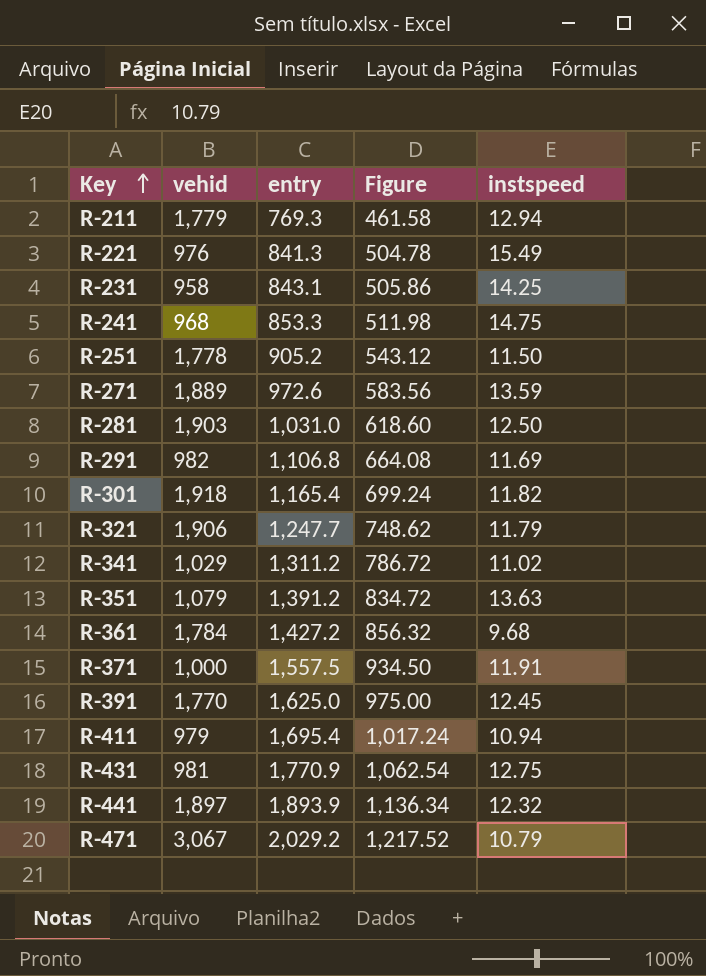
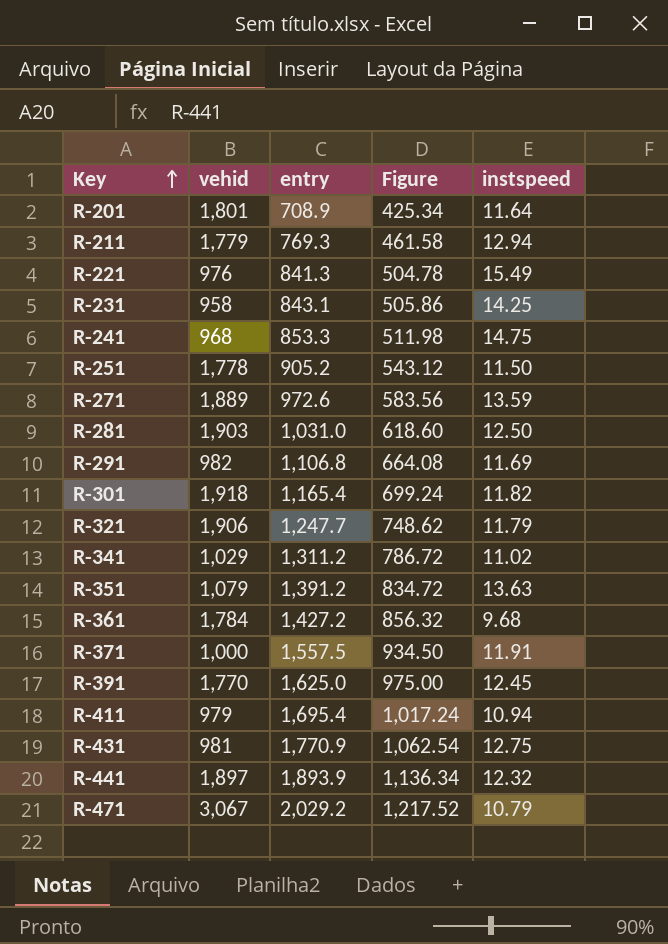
row R-201: none -> 1,801 | 708.9 | 425.34 | 11.64

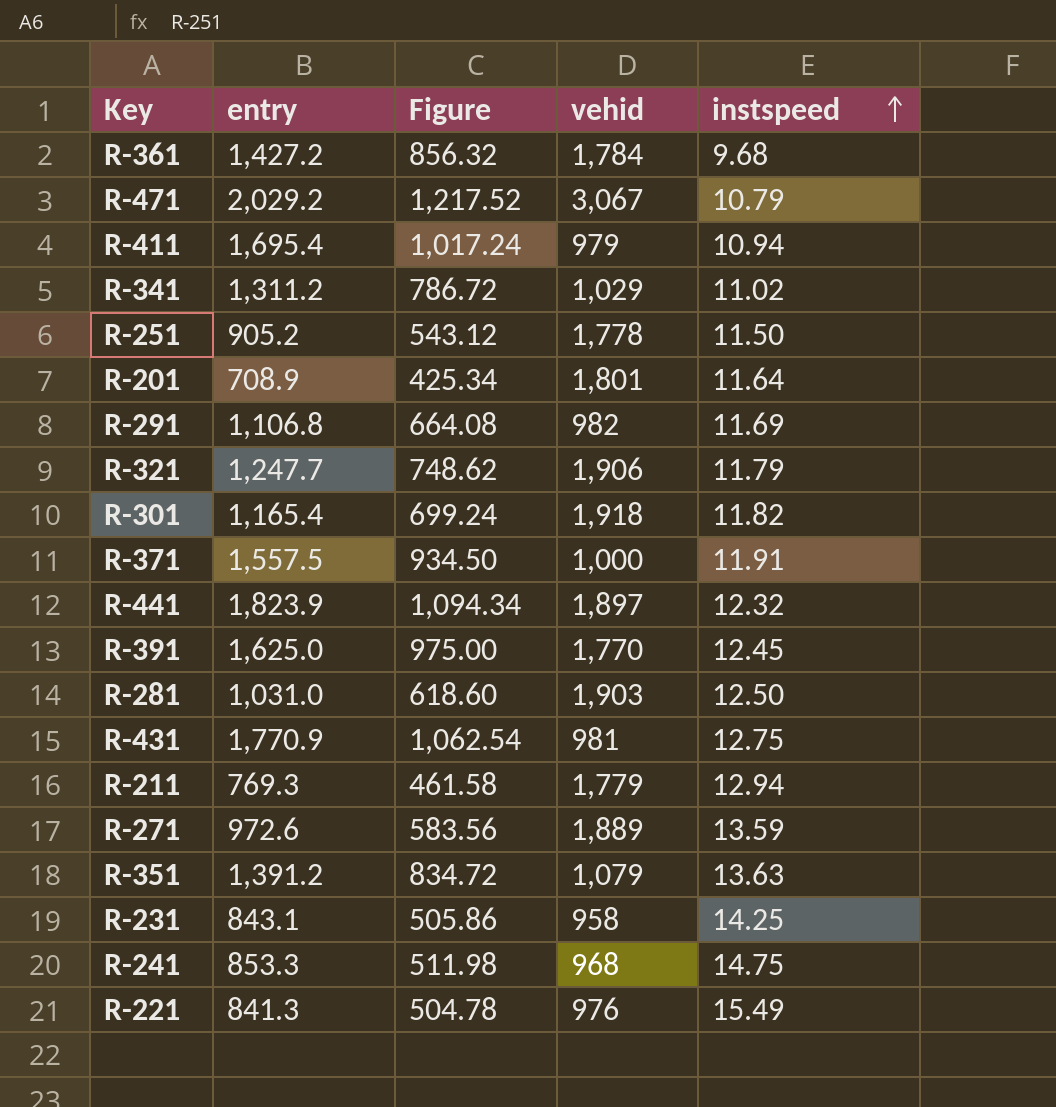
row order: Key ascending -> instspeed ascending
column vehid | position: 2 -> 4
R-441 | entry: 1,893.9 -> 1,823.9
R-441 | Figure: 1,136.34 -> 1,094.34

